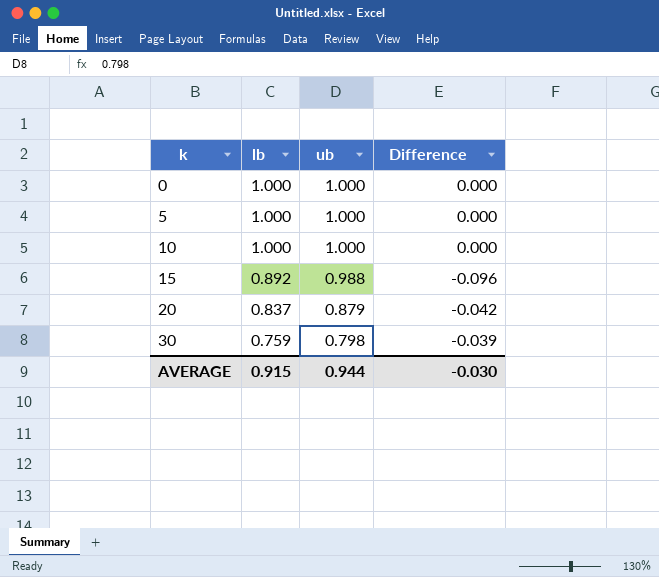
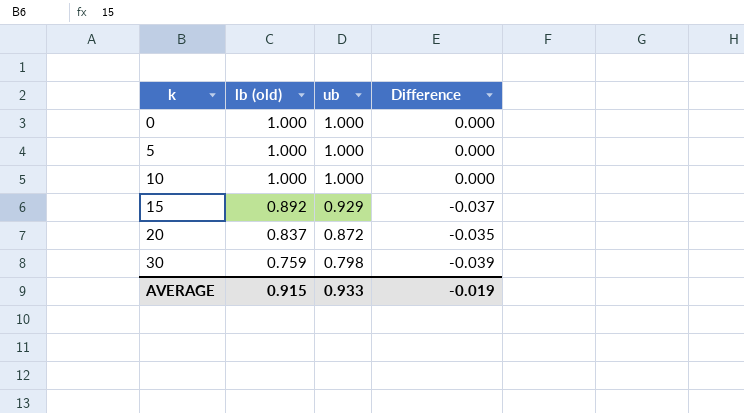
column name: lb -> lb (old)
15 | ub: 0.988 -> 0.929
15 | Difference: -0.096 -> -0.037
20 | ub: 0.879 -> 0.872
20 | Difference: -0.042 -> -0.035
AVERAGE | ub: 0.944 -> 0.933
AVERAGE | Difference: -0.030 -> -0.019

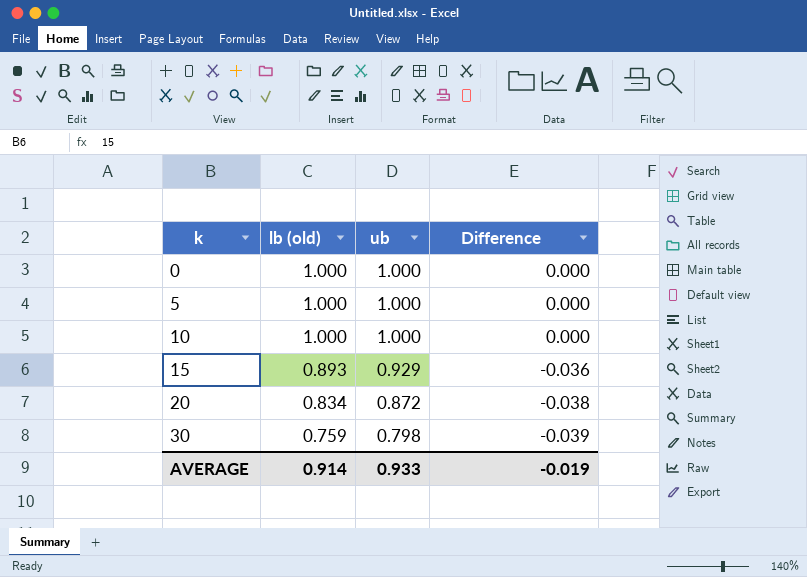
15 | lb (old): 0.892 -> 0.893
15 | Difference: -0.037 -> -0.036
20 | lb (old): 0.837 -> 0.834
20 | Difference: -0.035 -> -0.038
AVERAGE | lb (old): 0.915 -> 0.914

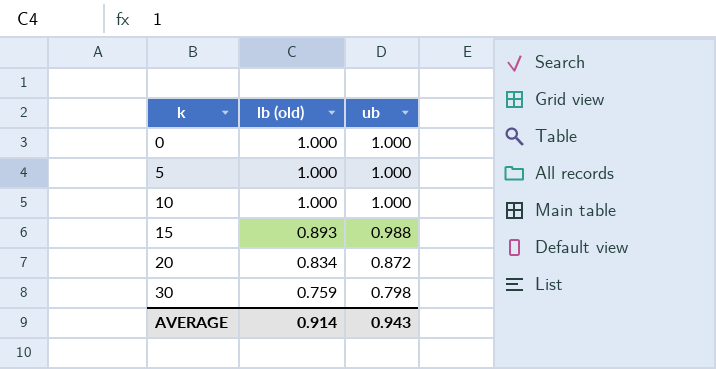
column Difference | formula: [lb (old)] - [ub] -> none
15 | ub: 0.929 -> 0.988
AVERAGE | ub: 0.933 -> 0.943

